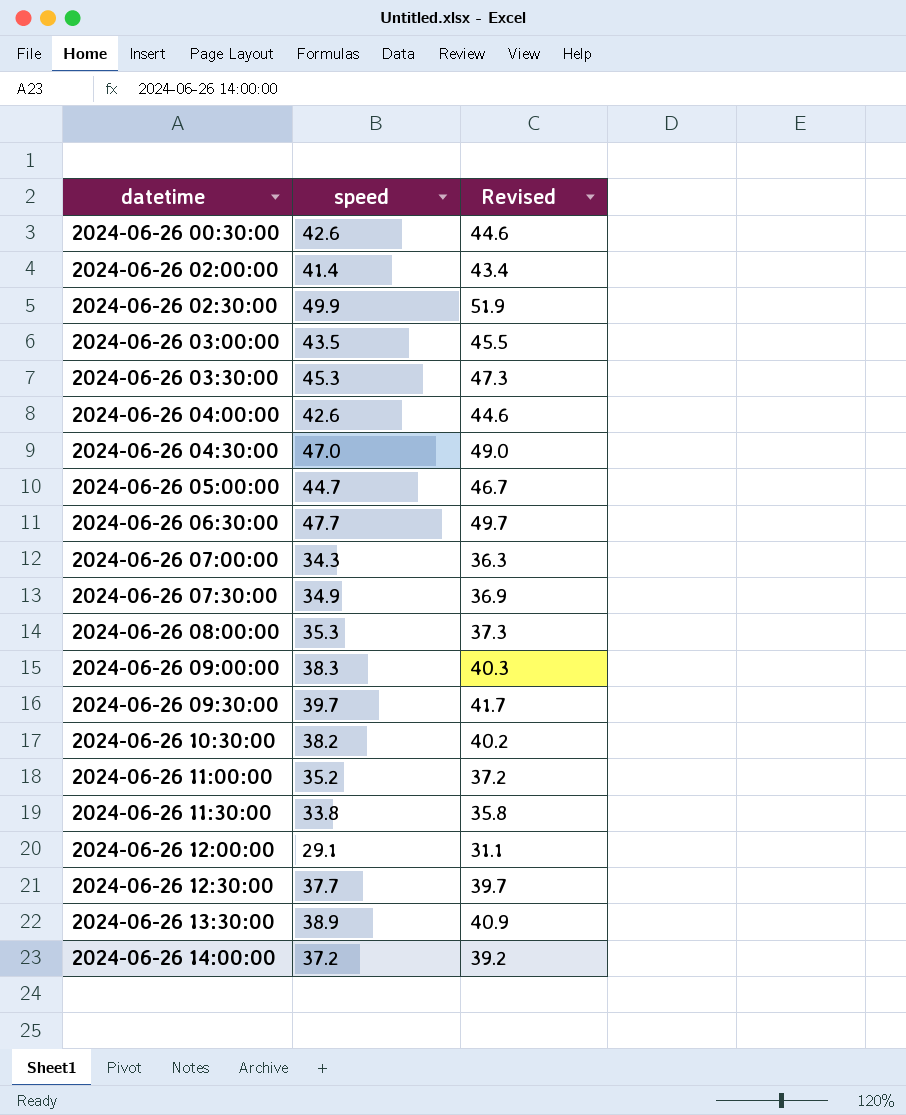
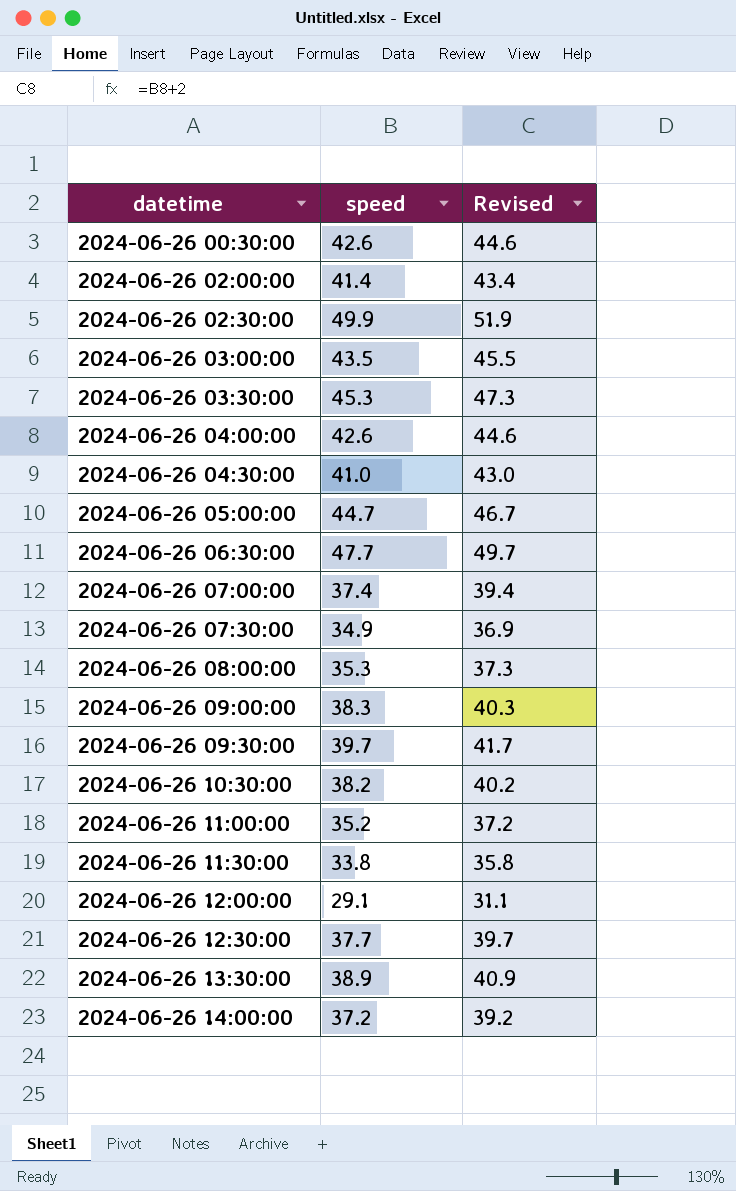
2024-06-26 04:30:00 | speed: 47.0 -> 41.0
2024-06-26 04:30:00 | Revised: 49.0 -> 43.0
2024-06-26 07:00:00 | speed: 34.3 -> 37.4
2024-06-26 07:00:00 | Revised: 36.3 -> 39.4

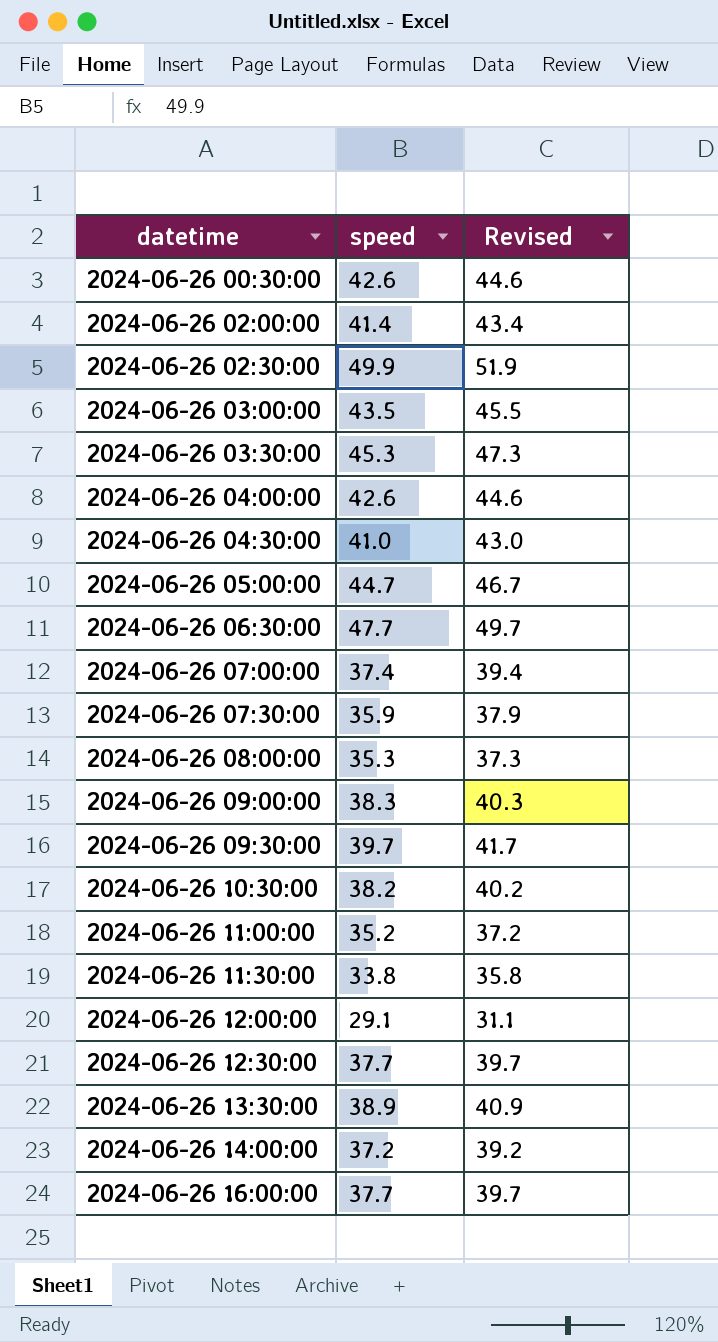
2024-06-26 07:30:00 | speed: 34.9 -> 35.9
2024-06-26 07:30:00 | Revised: 36.9 -> 37.9
row 2024-06-26 16:00:00: none -> 37.7 | 39.7

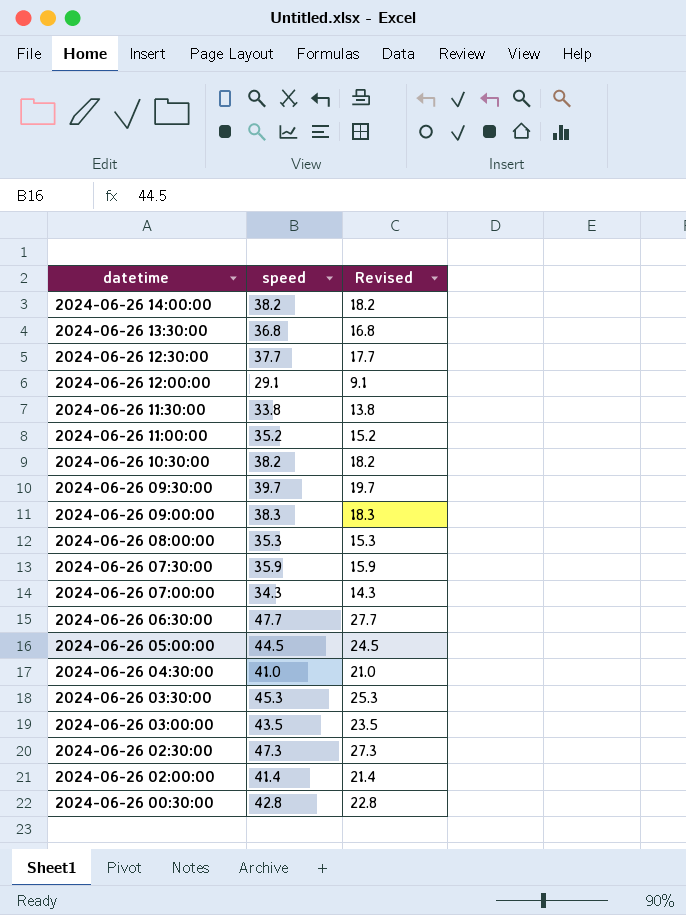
row order: datetime ascending -> datetime descending
column Revised | formula: [speed] + 2 -> [speed] - 20
row 2024-06-26 04:00:00: 42.6 | 44.6 -> none
row 2024-06-26 16:00:00: 37.7 | 39.7 -> none
2024-06-26 14:00:00 | speed: 37.2 -> 38.2
2024-06-26 13:30:00 | speed: 38.9 -> 36.8
2024-06-26 07:00:00 | speed: 37.4 -> 34.3
2024-06-26 05:00:00 | speed: 44.7 -> 44.5
2024-06-26 02:30:00 | speed: 49.9 -> 47.3
2024-06-26 00:30:00 | speed: 42.6 -> 42.8

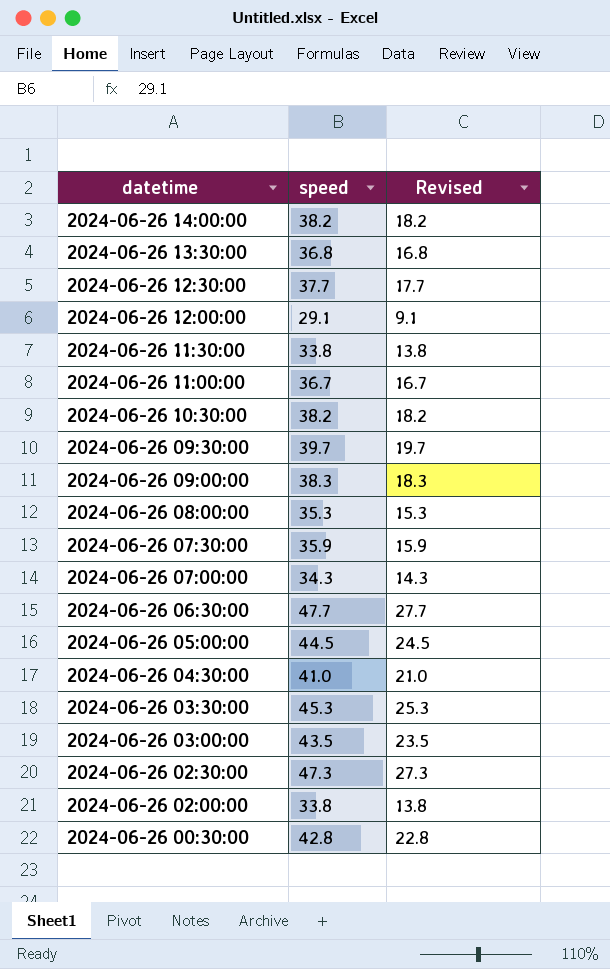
2024-06-26 11:00:00 | speed: 35.2 -> 36.7
2024-06-26 11:00:00 | Revised: 15.2 -> 16.7
2024-06-26 02:00:00 | speed: 41.4 -> 33.8
2024-06-26 02:00:00 | Revised: 21.4 -> 13.8

